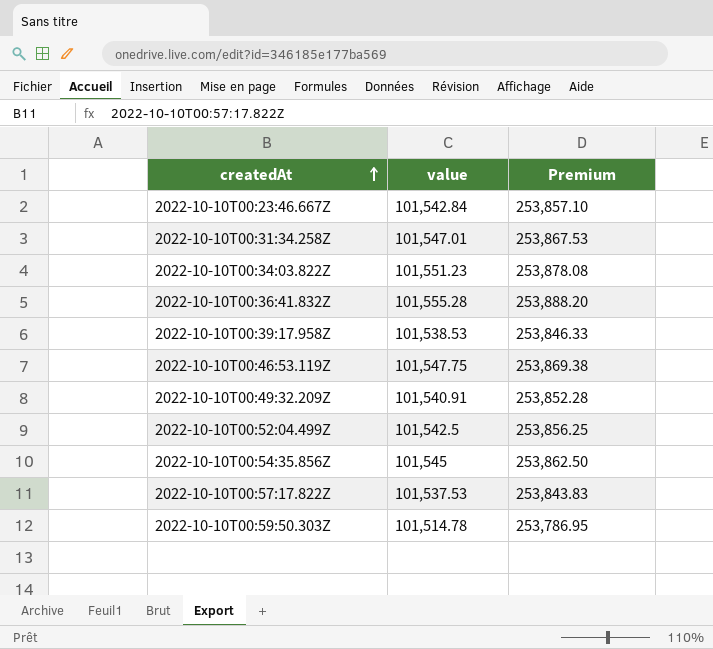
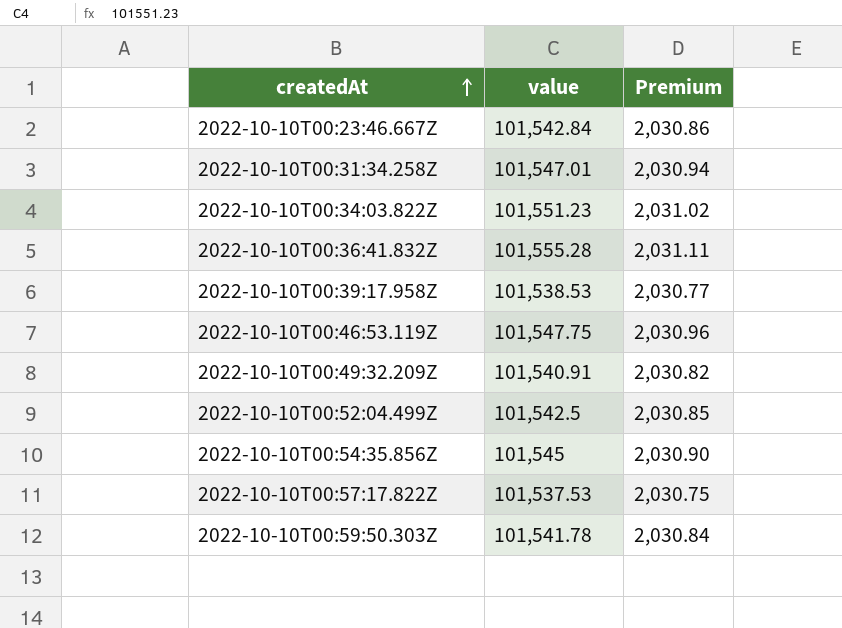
column Premium | formula: [value] * 2.5 -> [value] * 0.02
2022-10-10T00:59:50.303Z | value: 101,514.78 -> 101,541.78

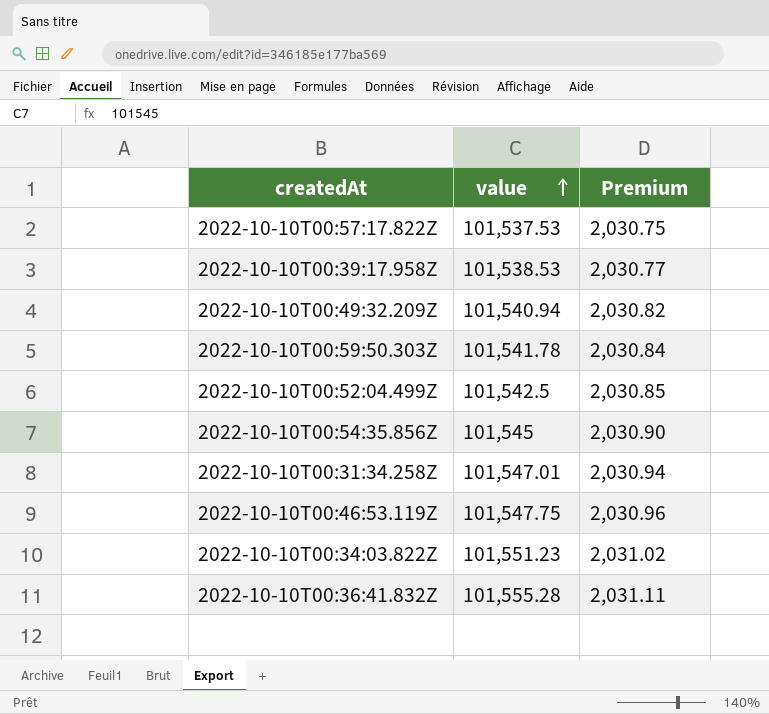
row order: createdAt ascending -> value ascending
row 2022-10-10T00:23:46.667Z: 101,542.84 | 2,030.86 -> none
2022-10-10T00:49:32.209Z | value: 101,540.91 -> 101,540.94

